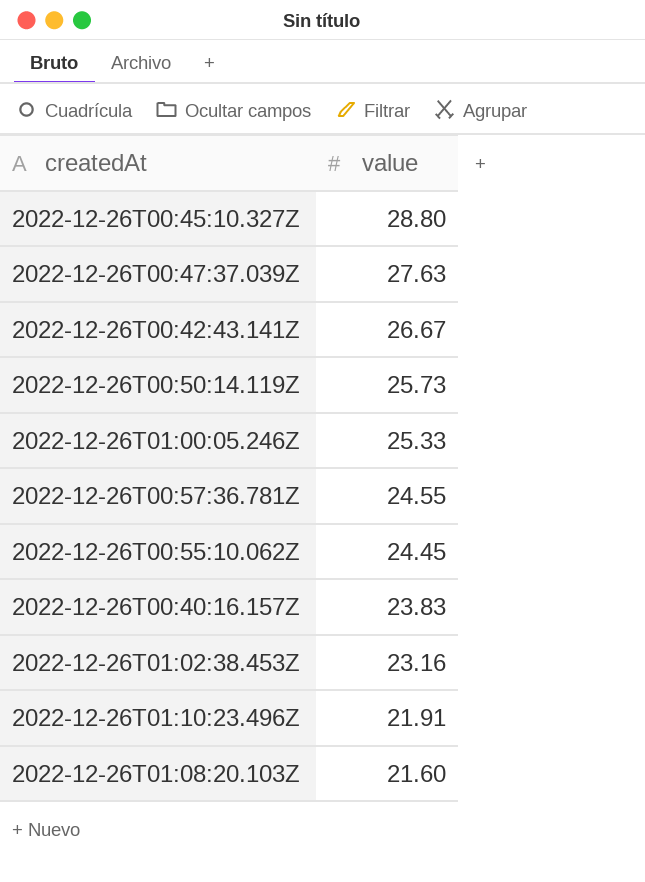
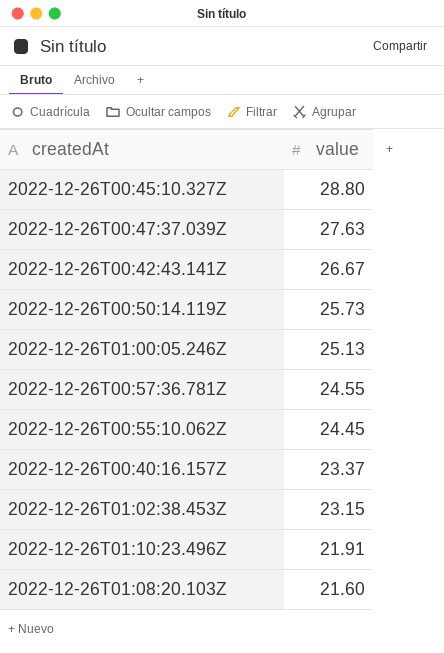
2022-12-26T01:00:05.246Z | value: 25.33 -> 25.13
2022-12-26T00:40:16.157Z | value: 23.83 -> 23.37
2022-12-26T01:02:38.453Z | value: 23.16 -> 23.15

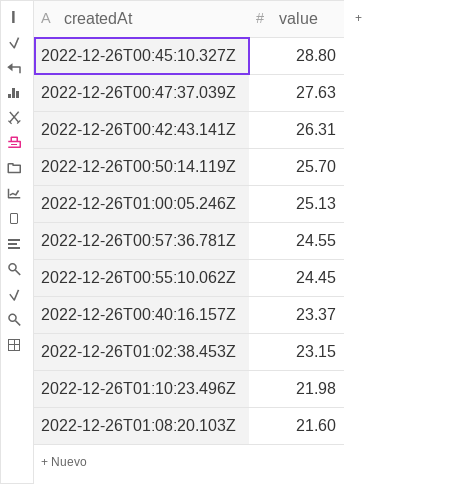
2022-12-26T00:42:43.141Z | value: 26.67 -> 26.31
2022-12-26T00:50:14.119Z | value: 25.73 -> 25.70
2022-12-26T01:10:23.496Z | value: 21.91 -> 21.98

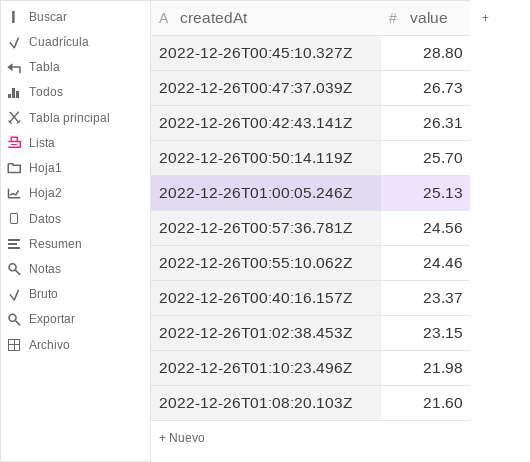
2022-12-26T00:47:37.039Z | value: 27.63 -> 26.73
2022-12-26T00:57:36.781Z | value: 24.55 -> 24.56
2022-12-26T00:55:10.062Z | value: 24.45 -> 24.46

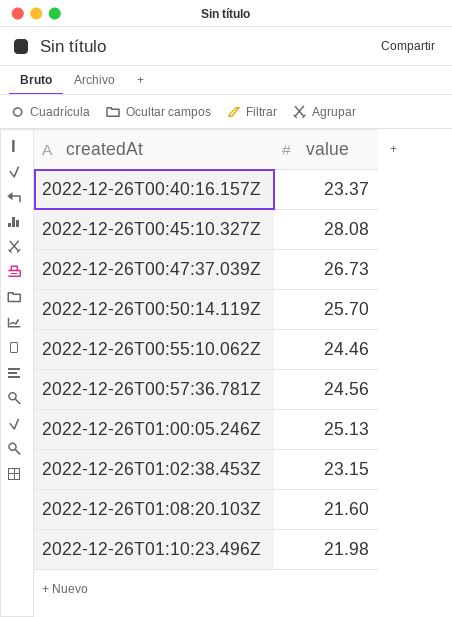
row order: value descending -> createdAt ascending
row 2022-12-26T00:42:43.141Z: 26.31 -> none
2022-12-26T00:45:10.327Z | value: 28.80 -> 28.08

